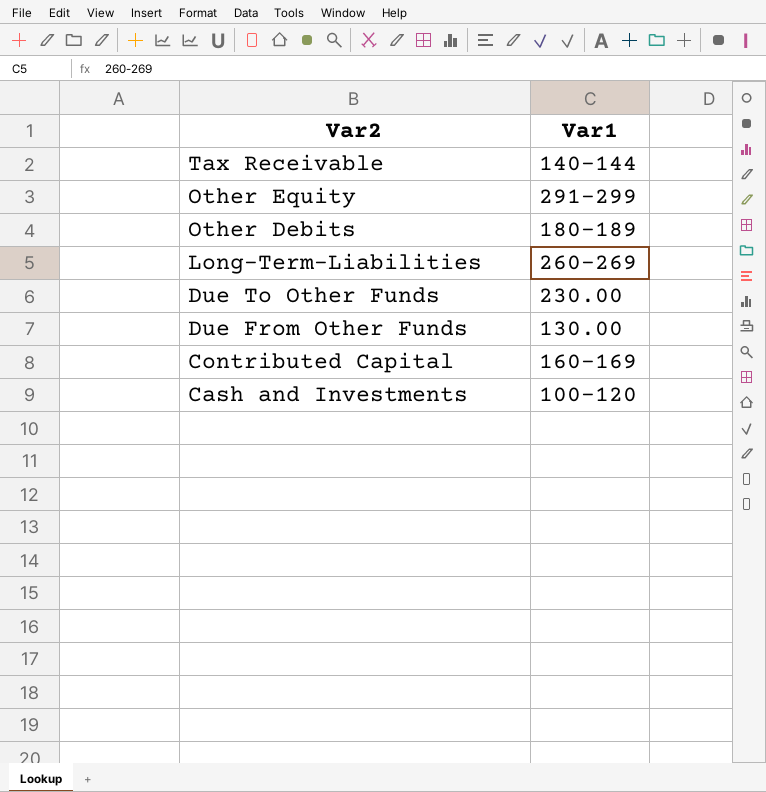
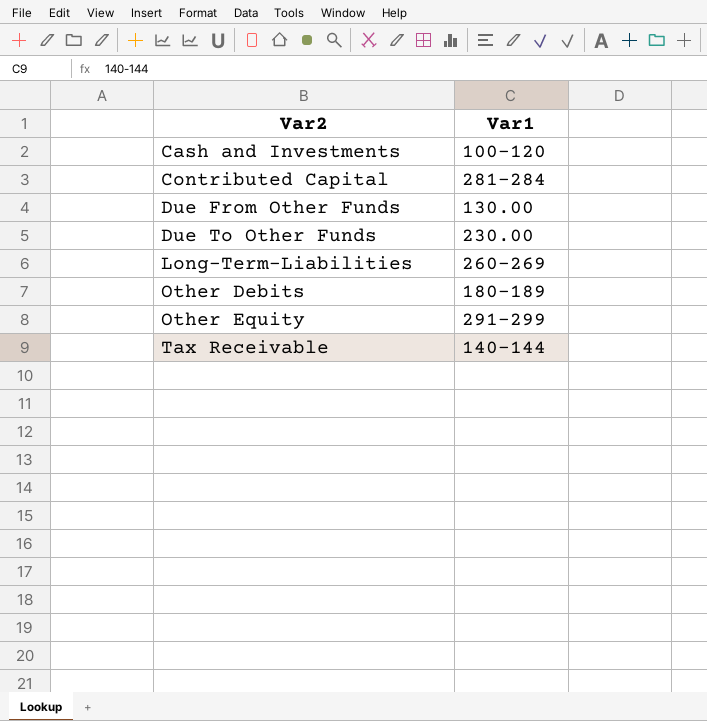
row order: Var2 descending -> Var2 ascending
Contributed Capital | Var1: 160-169 -> 281-284

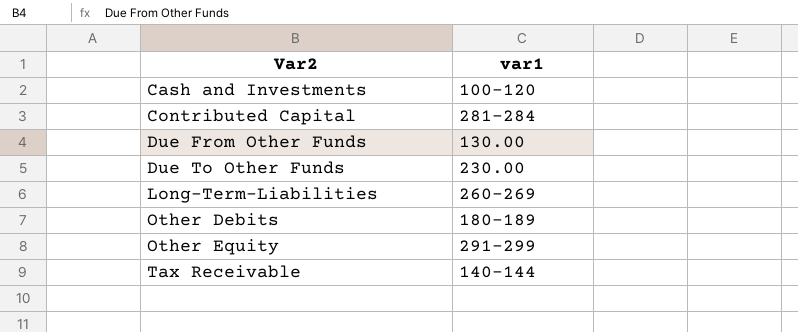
column name: Var1 -> var1

